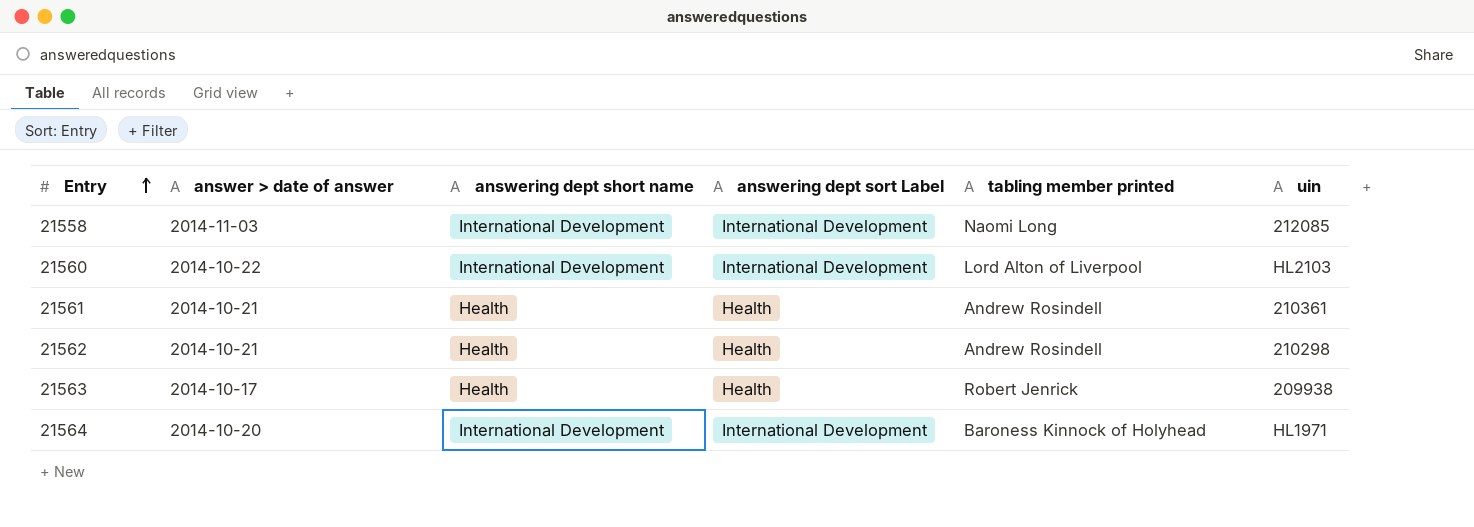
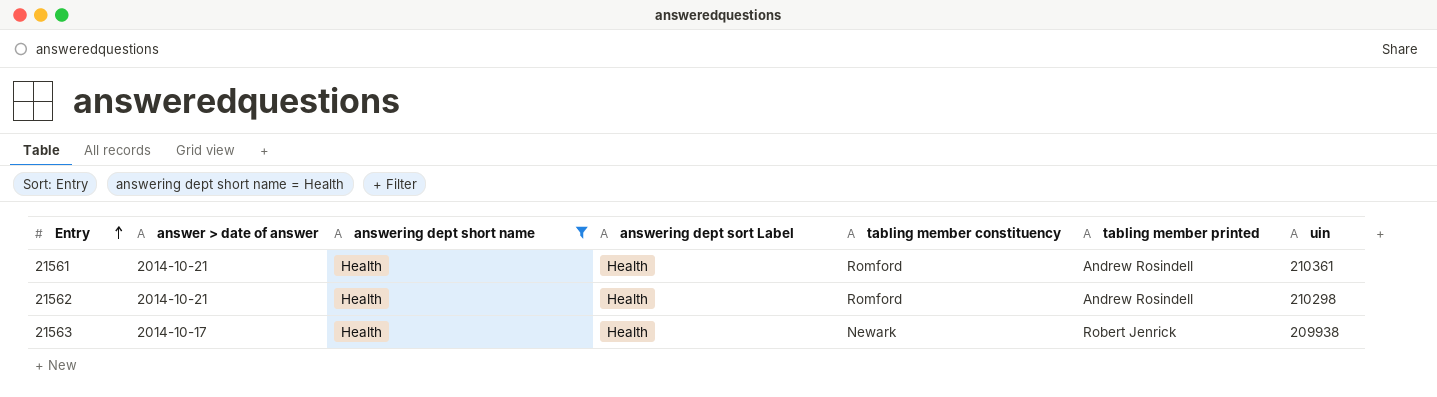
filter: none -> answering dept short name = Health
column tabling member constituency | position: none -> 5

